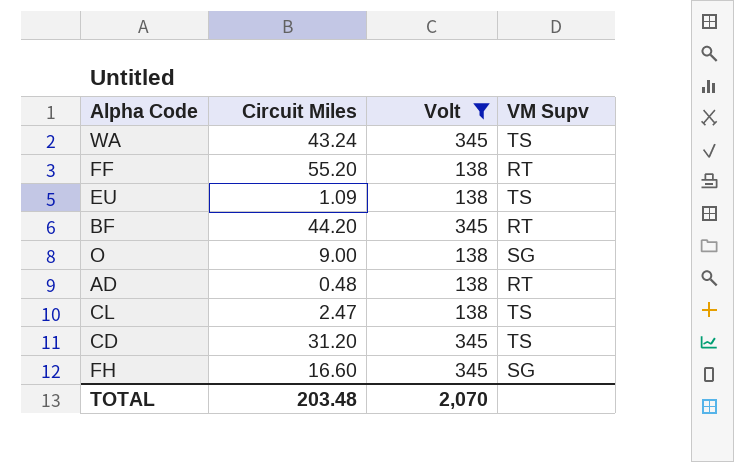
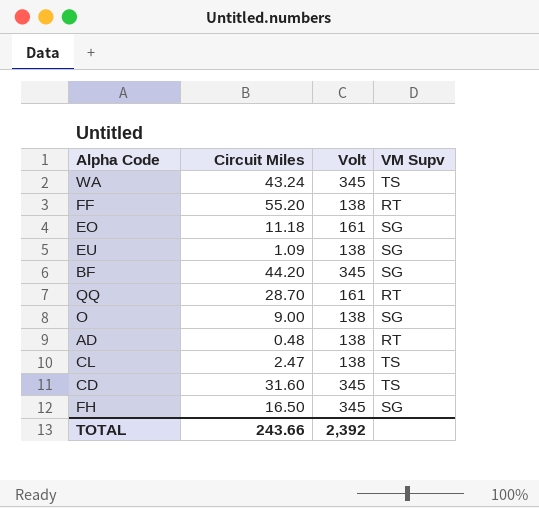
filter: Volt != 161 -> none
EU | VM Supv: TS -> SG
BF | VM Supv: RT -> SG
CD | Circuit Miles: 31.20 -> 31.60
FH | Circuit Miles: 16.60 -> 16.50
TOTAL | Circuit Miles: 203.48 -> 243.66
TOTAL | Volt: 2,070 -> 2,392

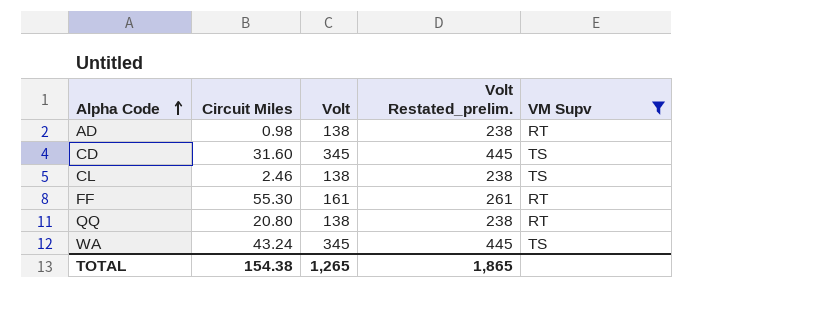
filter: none -> VM Supv != SG
row order: none -> Alpha Code ascending
column Volt Restated_prelim. | formula: none -> [Volt] + 100
AD | Circuit Miles: 0.48 -> 0.98
CL | Circuit Miles: 2.47 -> 2.46
FF | Circuit Miles: 55.20 -> 55.30
FF | Volt: 138 -> 161
QQ | Circuit Miles: 28.70 -> 20.80
QQ | Volt: 161 -> 138
TOTAL | Circuit Miles: 243.66 -> 154.38
TOTAL | Volt: 2,392 -> 1,265

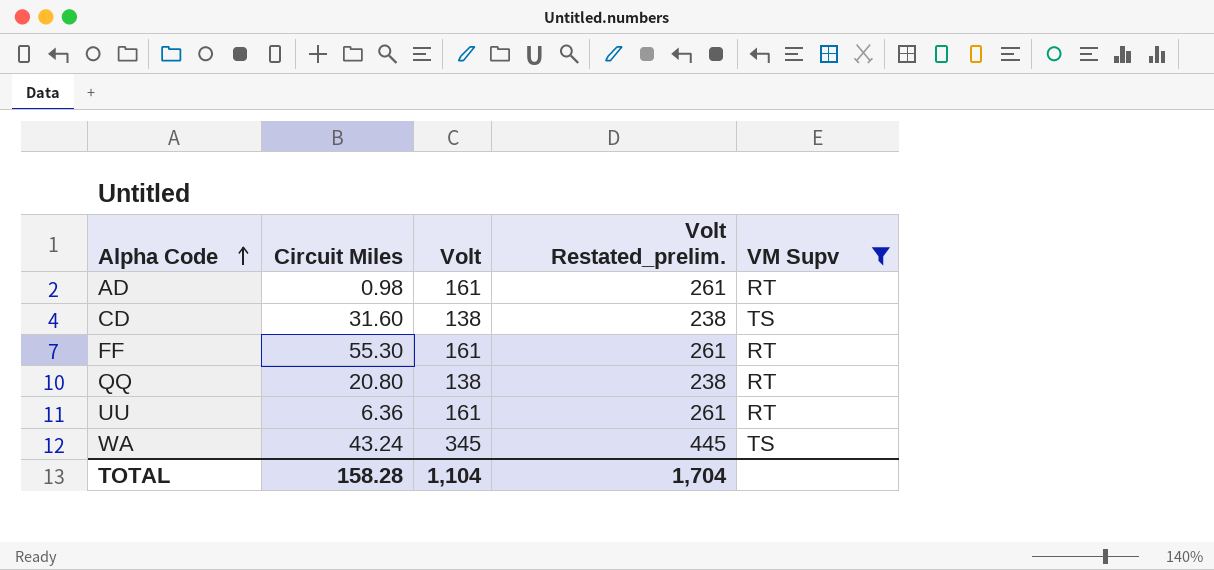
row CL: 2.46 | 138 | 238 | TS -> none
AD | Volt: 138 -> 161
AD | Volt Restated_prelim.: 238 -> 261
CD | Volt: 345 -> 138
CD | Volt Restated_prelim.: 445 -> 238
row UU: none -> 6.36 | 161 | 261 | RT
TOTAL | Circuit Miles: 154.38 -> 158.28
TOTAL | Volt: 1,265 -> 1,104
TOTAL | Volt Restated_prelim.: 1,865 -> 1,704

